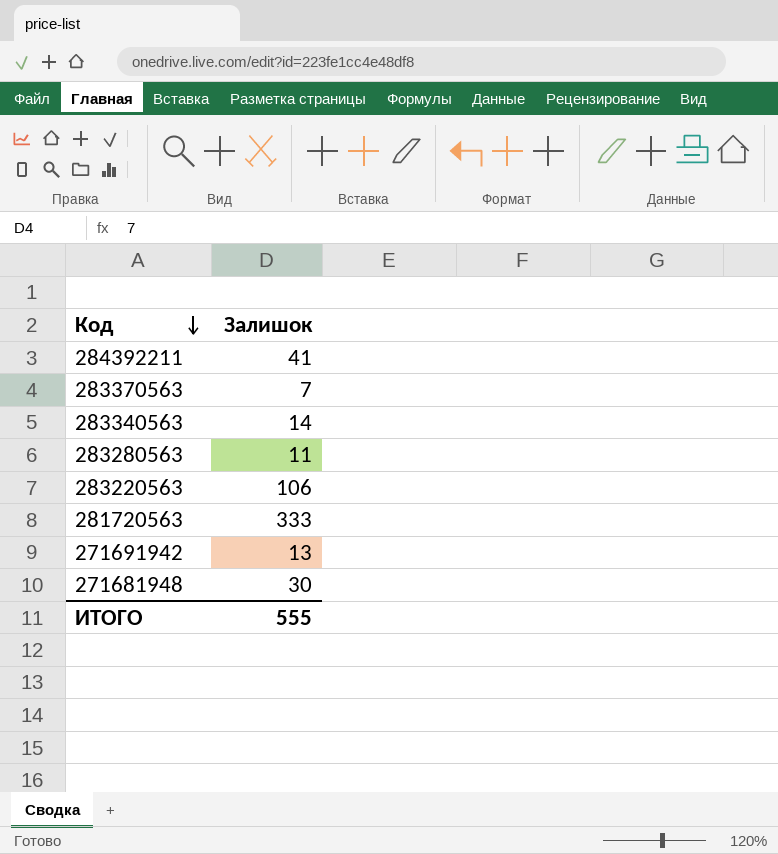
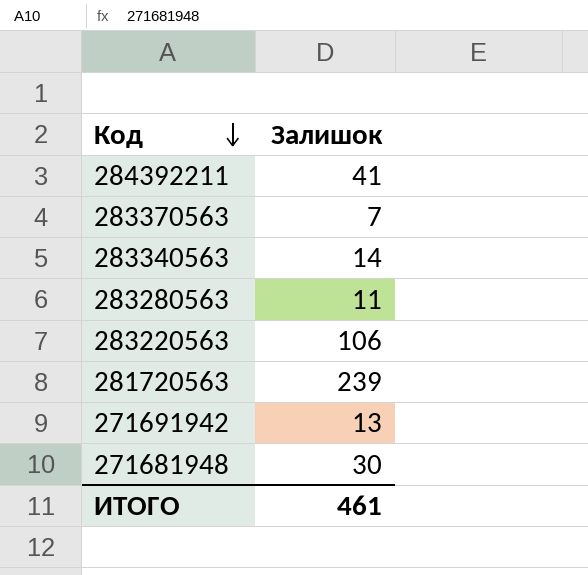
281720563 | Залишок: 333 -> 239
ИТОГО | Залишок: 555 -> 461

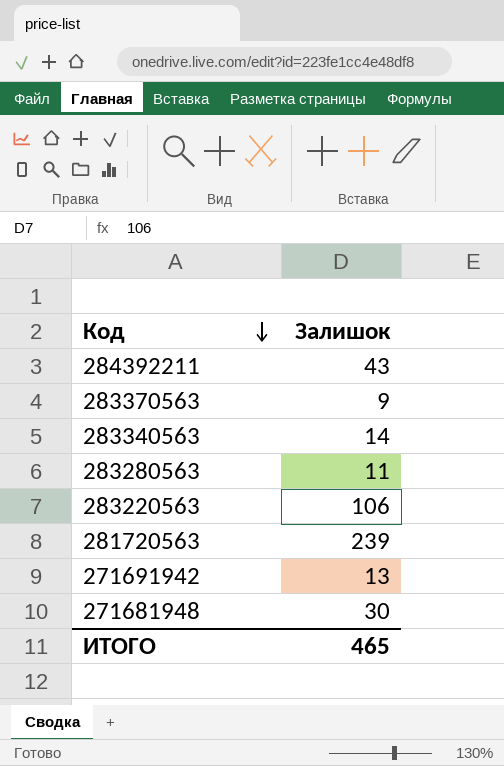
284392211 | Залишок: 41 -> 43
283370563 | Залишок: 7 -> 9
ИТОГО | Залишок: 461 -> 465

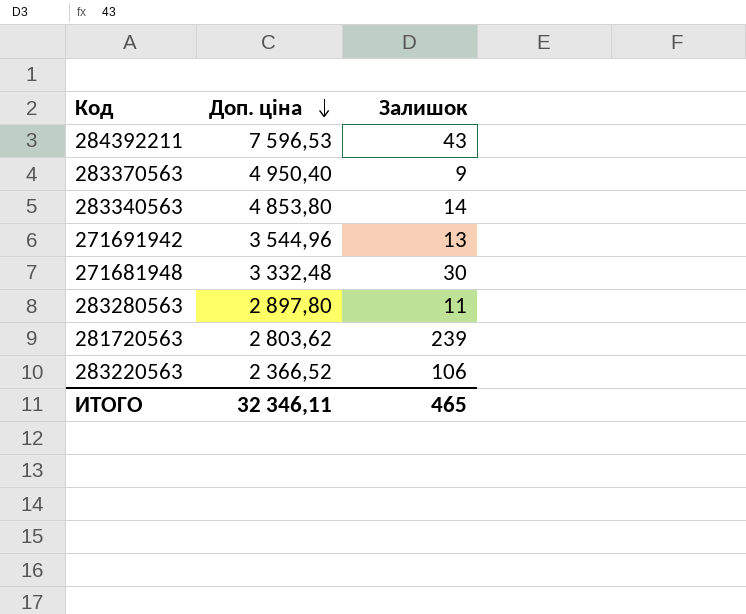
row order: Код descending -> Доп. ціна descending
column Доп. ціна | position: none -> 2

